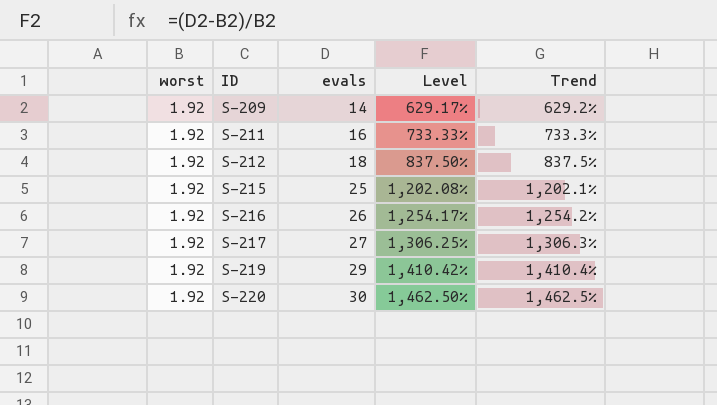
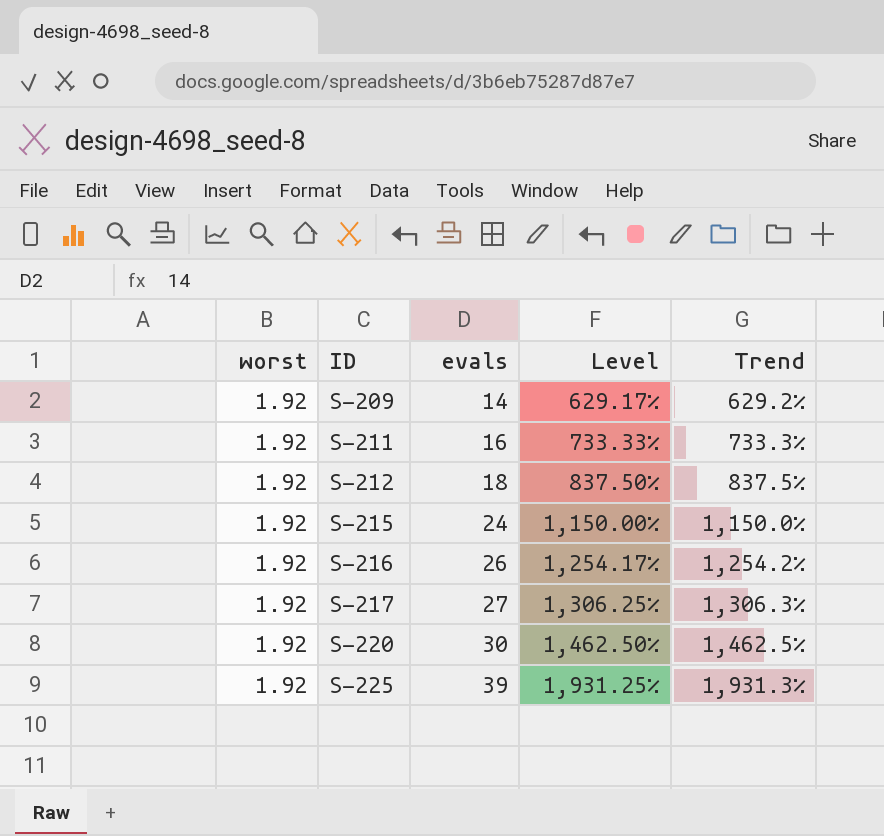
row S-219: 1.92 | 29 | 1,410.42% | 1,410.4% -> none
S-215 | evals: 25 -> 24
S-215 | Level: 1,202.08% -> 1,150.00%
S-215 | Trend: 1,202.1% -> 1,150.0%
row S-225: none -> 1.92 | 39 | 1,931.25% | 1,931.3%

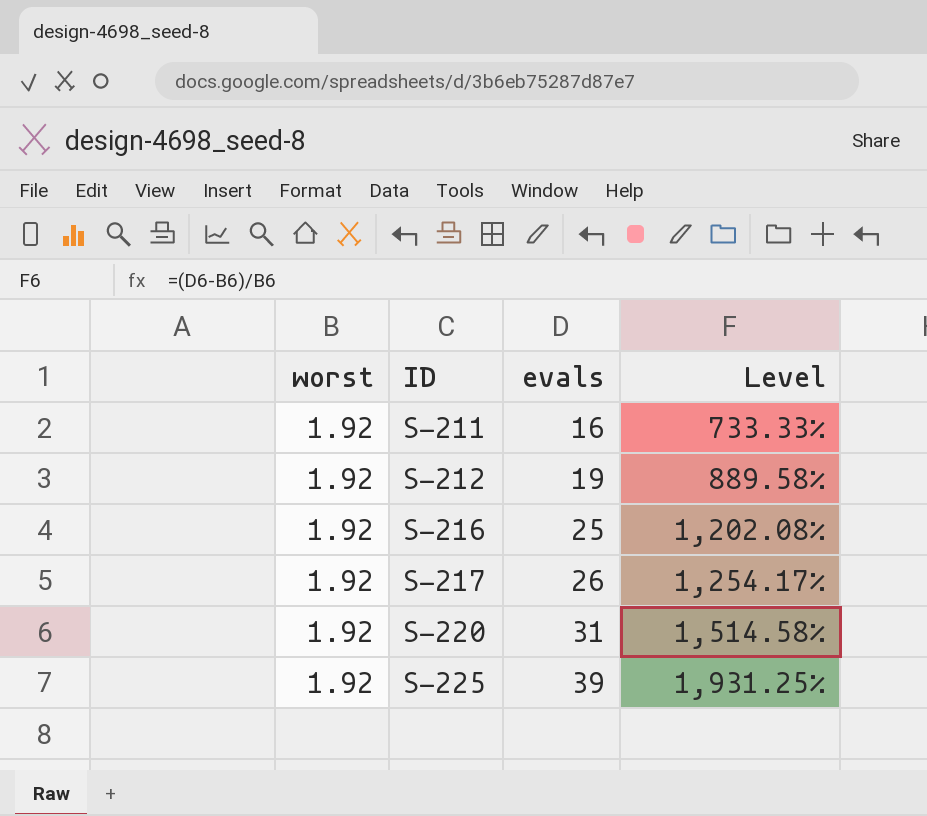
column Trend | formula: ([evals] - [worst]) / [worst] -> none
row S-209: 1.92 | 14 | 629.17% | 629.2% -> none
row S-215: 1.92 | 24 | 1,150.00% | 1,150.0% -> none
S-212 | evals: 18 -> 19
S-212 | Level: 837.50% -> 889.58%
S-216 | evals: 26 -> 25
S-216 | Level: 1,254.17% -> 1,202.08%
S-217 | evals: 27 -> 26
S-217 | Level: 1,306.25% -> 1,254.17%
S-220 | evals: 30 -> 31
S-220 | Level: 1,462.50% -> 1,514.58%

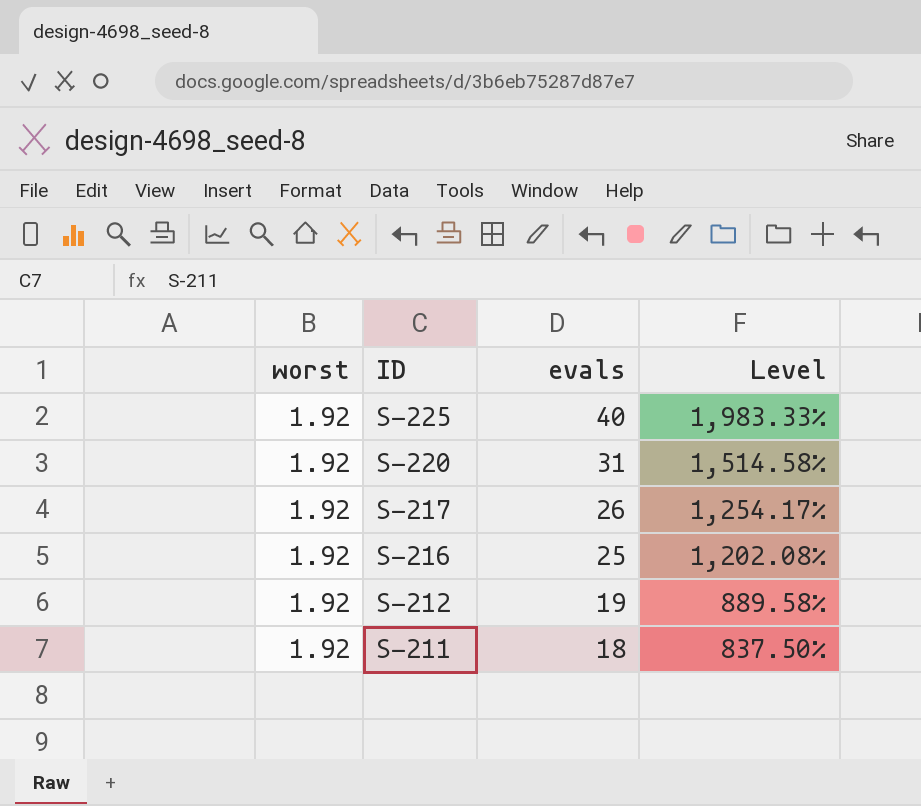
row order: ID ascending -> ID descending
S-225 | evals: 39 -> 40
S-225 | Level: 1,931.25% -> 1,983.33%
S-211 | evals: 16 -> 18
S-211 | Level: 733.33% -> 837.50%

